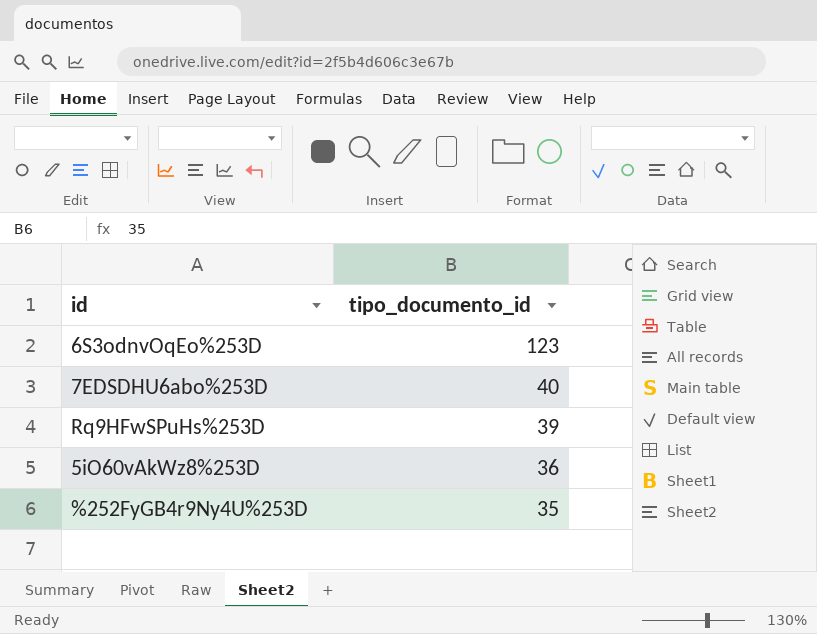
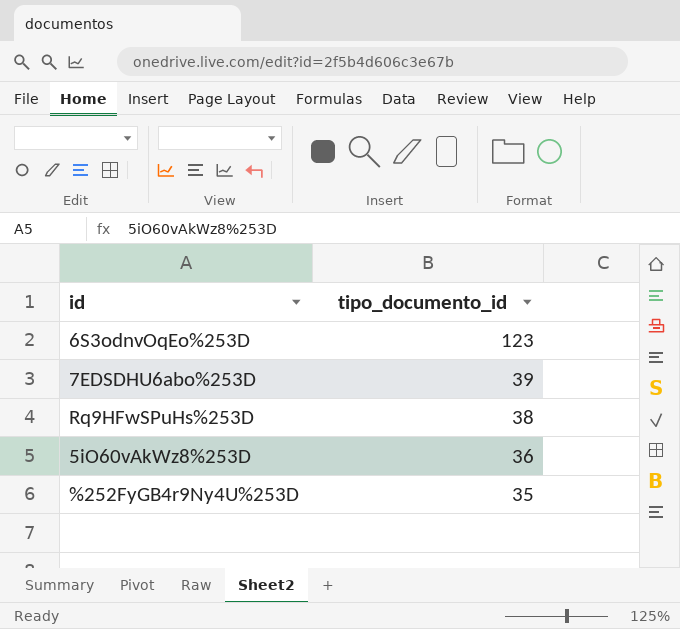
7EDSDHU6abo%253D | tipo_documento_id: 40 -> 39
Rq9HFwSPuHs%253D | tipo_documento_id: 39 -> 38

